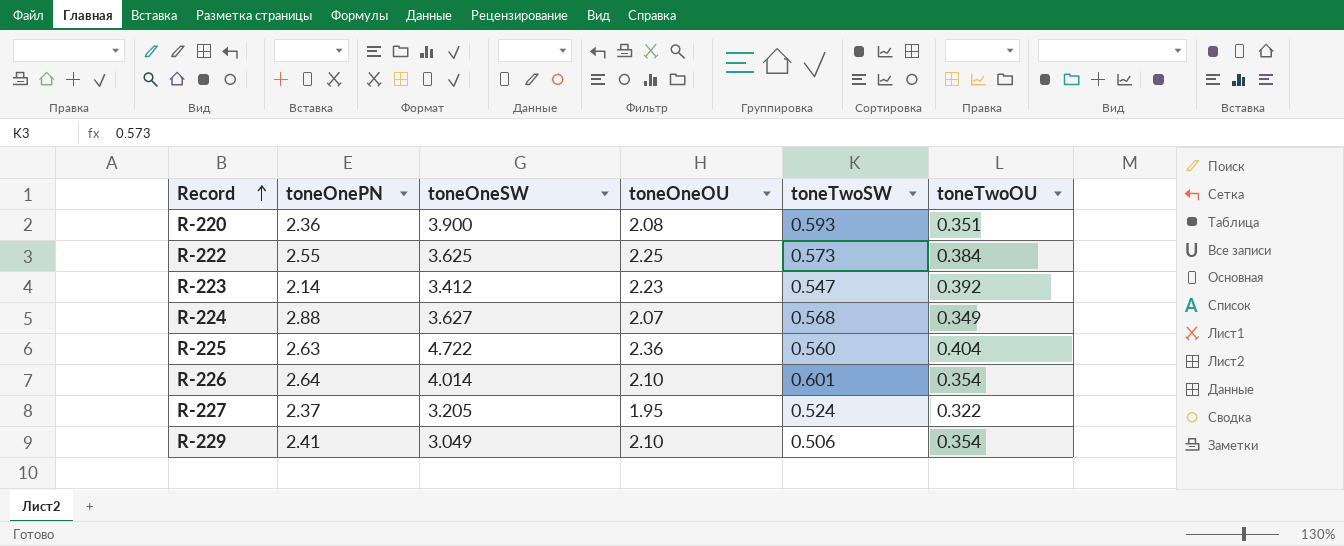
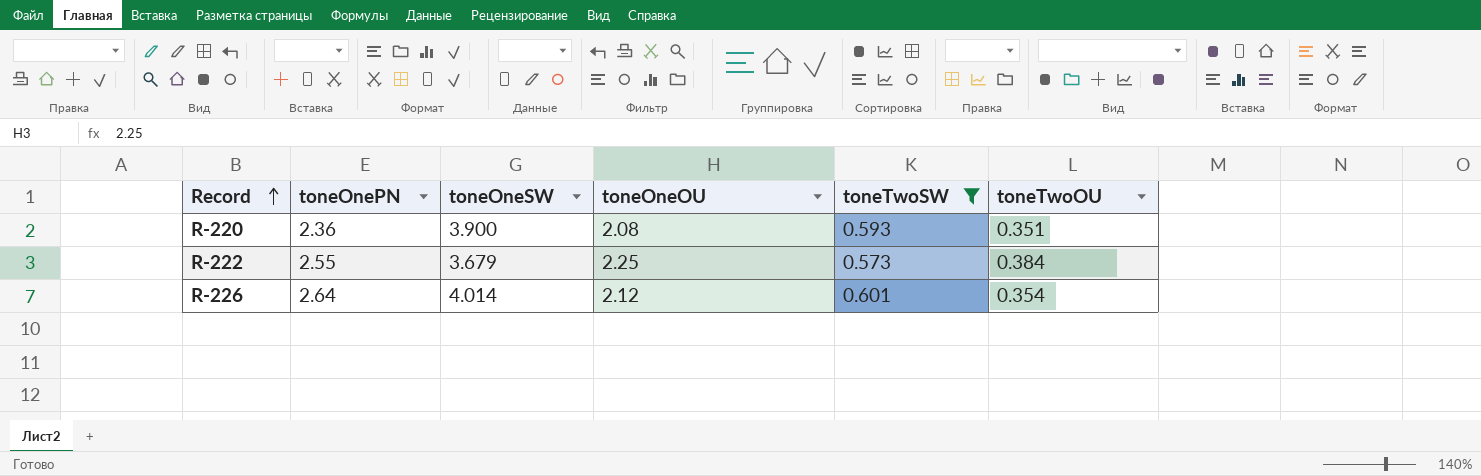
filter: none -> toneTwoSW >= 0.573
R-222 | toneOneSW: 3.625 -> 3.679
R-226 | toneOneOU: 2.10 -> 2.12

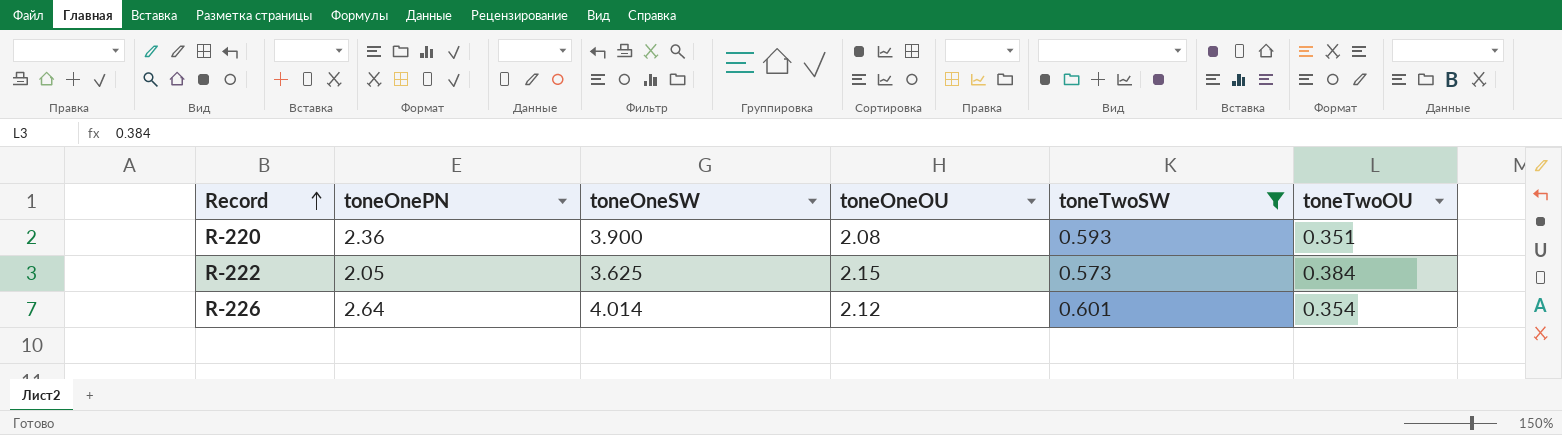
R-222 | toneOnePN: 2.55 -> 2.05
R-222 | toneOneSW: 3.679 -> 3.625
R-222 | toneOneOU: 2.25 -> 2.15

